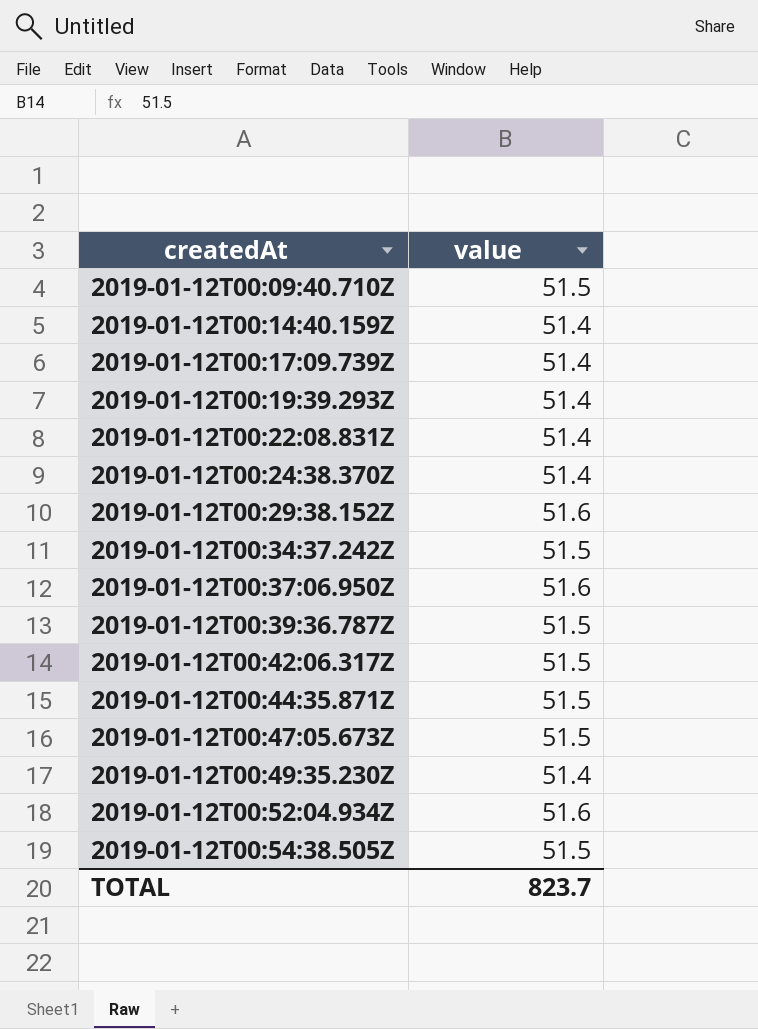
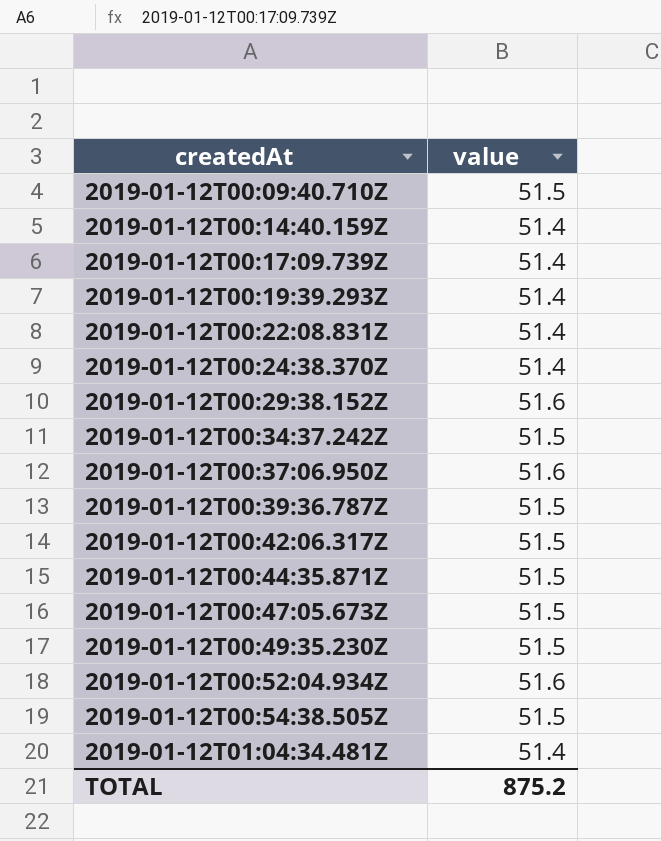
2019-01-12T00:49:35.230Z | value: 51.4 -> 51.5
row 2019-01-12T01:04:34.481Z: none -> 51.4
TOTAL | value: 823.7 -> 875.2

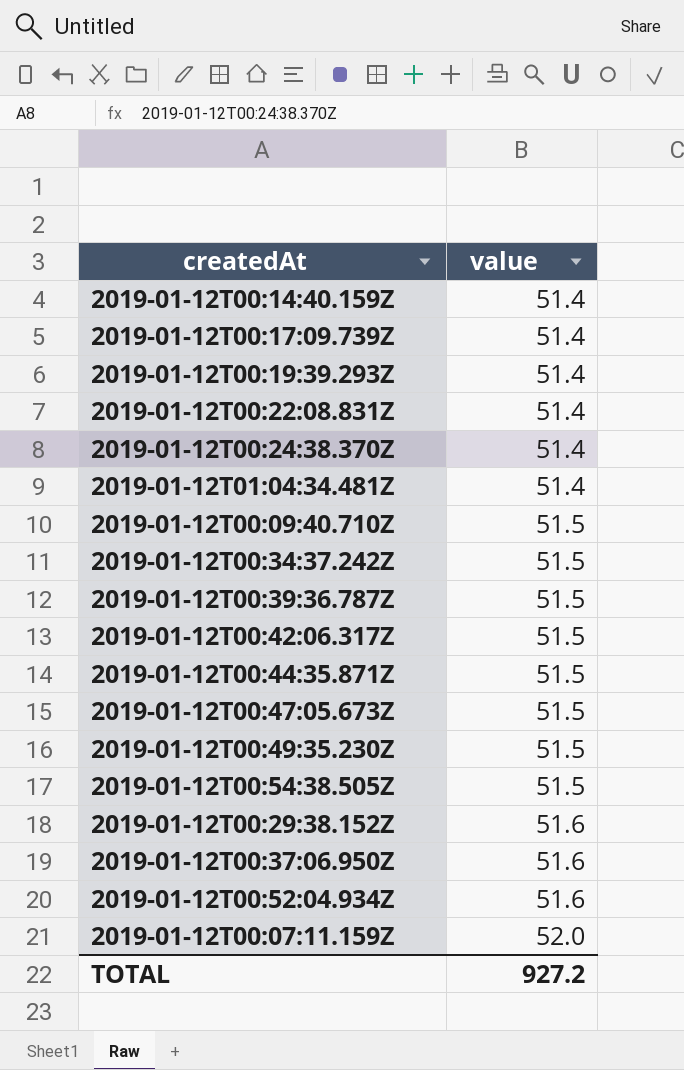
row order: createdAt ascending -> value ascending
row 2019-01-12T00:07:11.159Z: none -> 52.0
TOTAL | value: 875.2 -> 927.2

